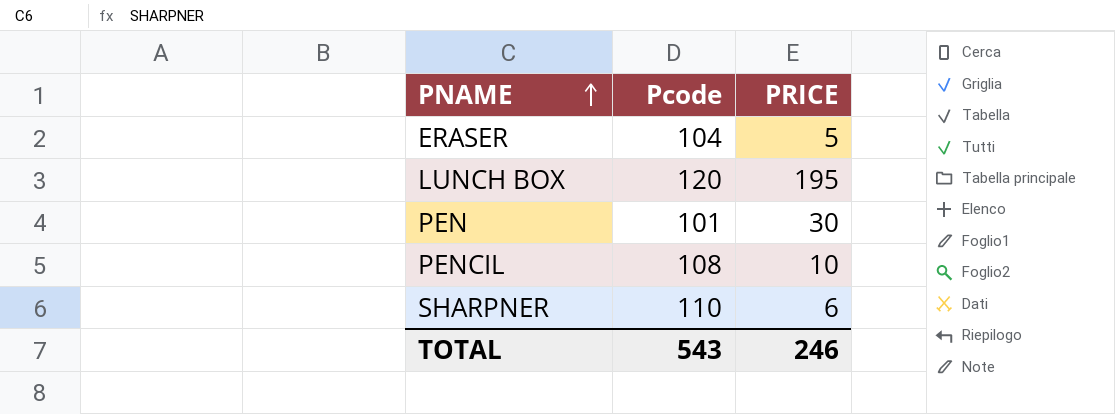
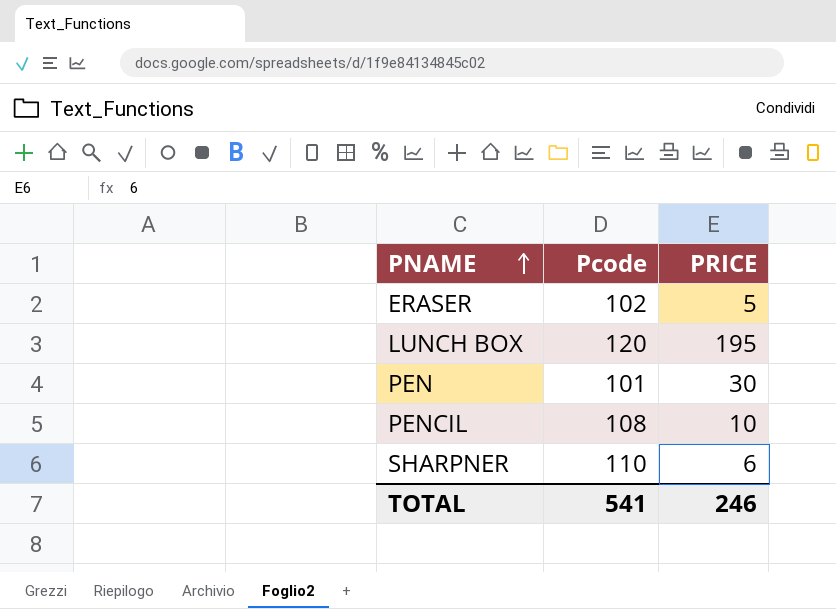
ERASER | Pcode: 104 -> 102
TOTAL | Pcode: 543 -> 541

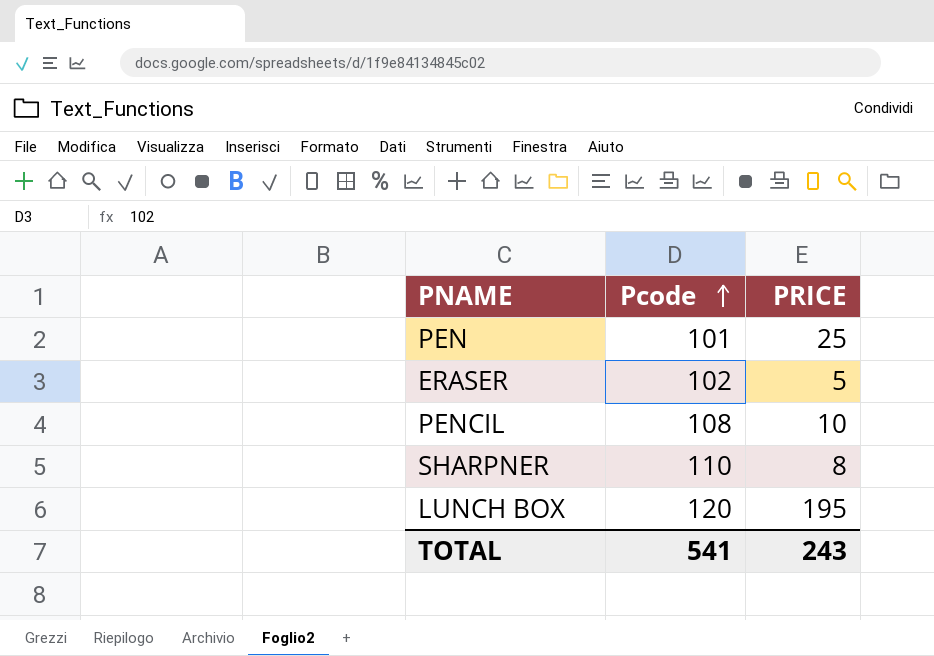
row order: PNAME ascending -> Pcode ascending
PEN | PRICE: 30 -> 25
SHARPNER | PRICE: 6 -> 8
TOTAL | PRICE: 246 -> 243

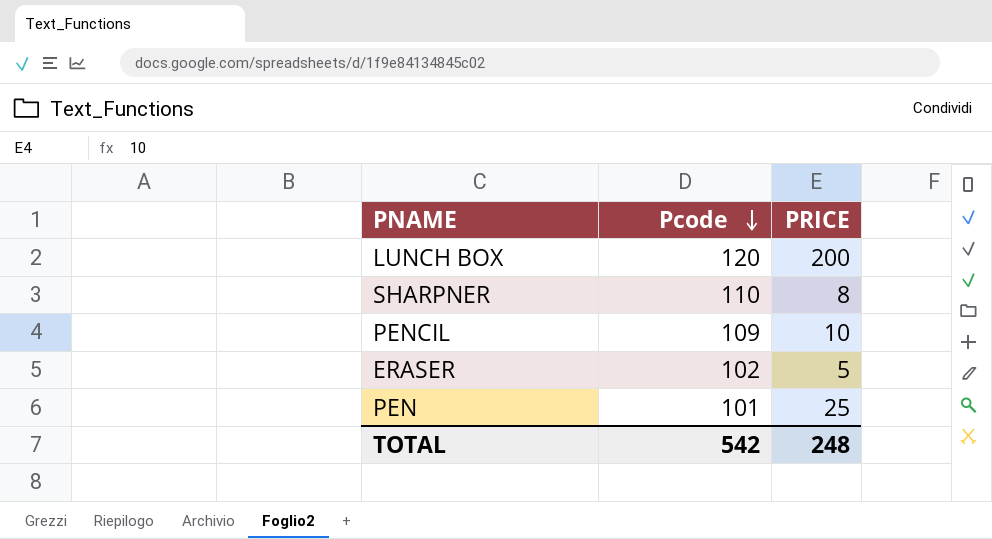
row order: Pcode ascending -> Pcode descending
LUNCH BOX | PRICE: 195 -> 200
PENCIL | Pcode: 108 -> 109
TOTAL | Pcode: 541 -> 542
TOTAL | PRICE: 243 -> 248

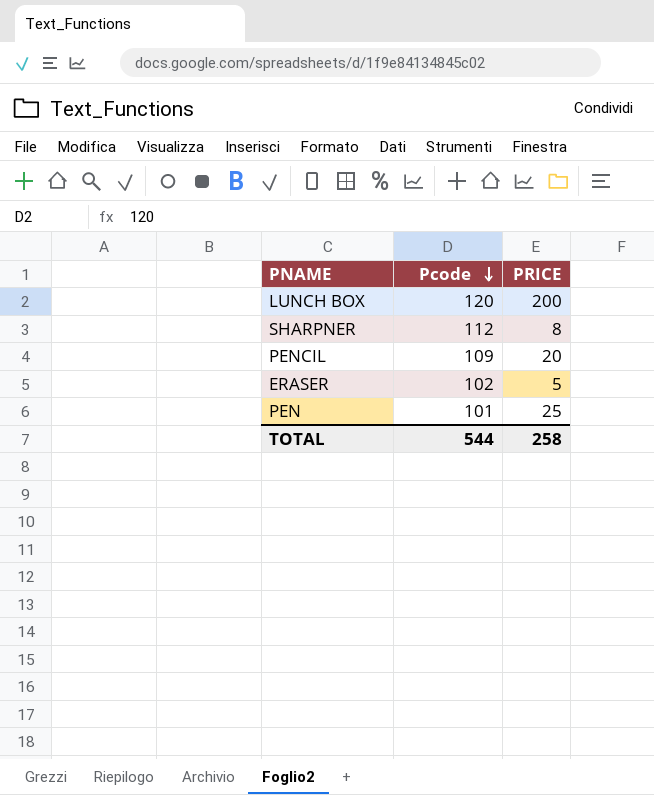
SHARPNER | Pcode: 110 -> 112
PENCIL | PRICE: 10 -> 20
TOTAL | Pcode: 542 -> 544
TOTAL | PRICE: 248 -> 258

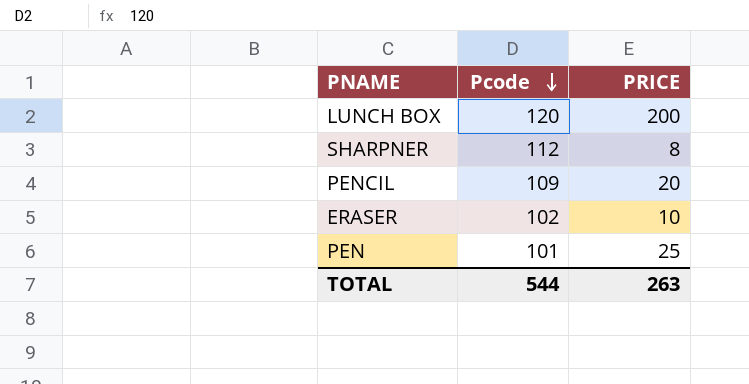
ERASER | PRICE: 5 -> 10
TOTAL | PRICE: 258 -> 263

